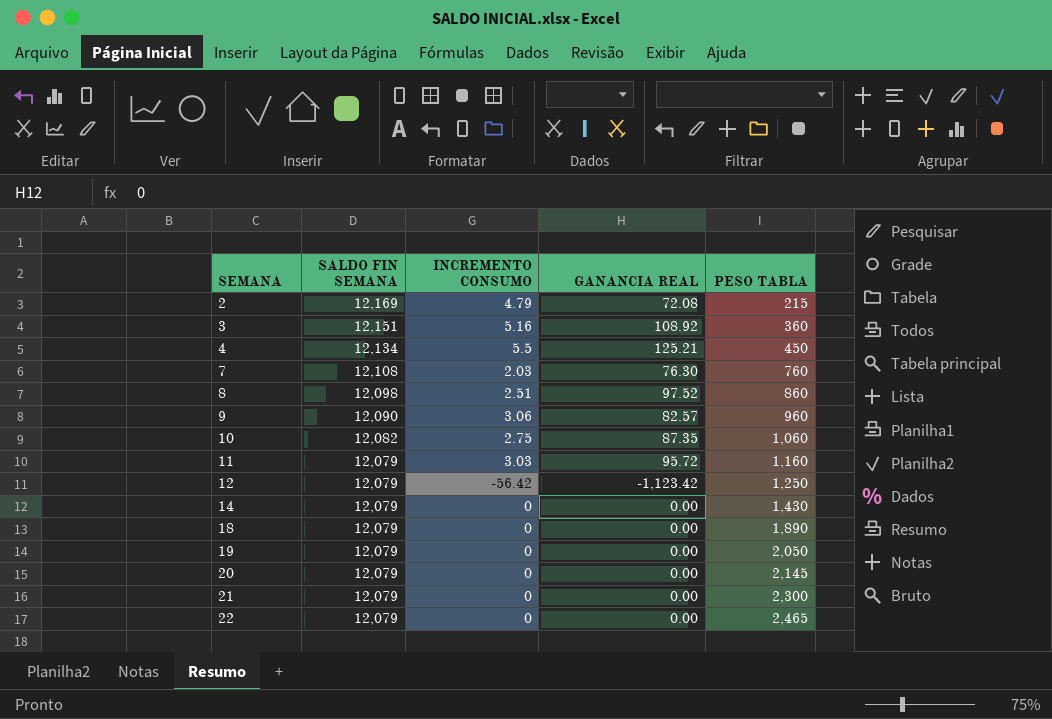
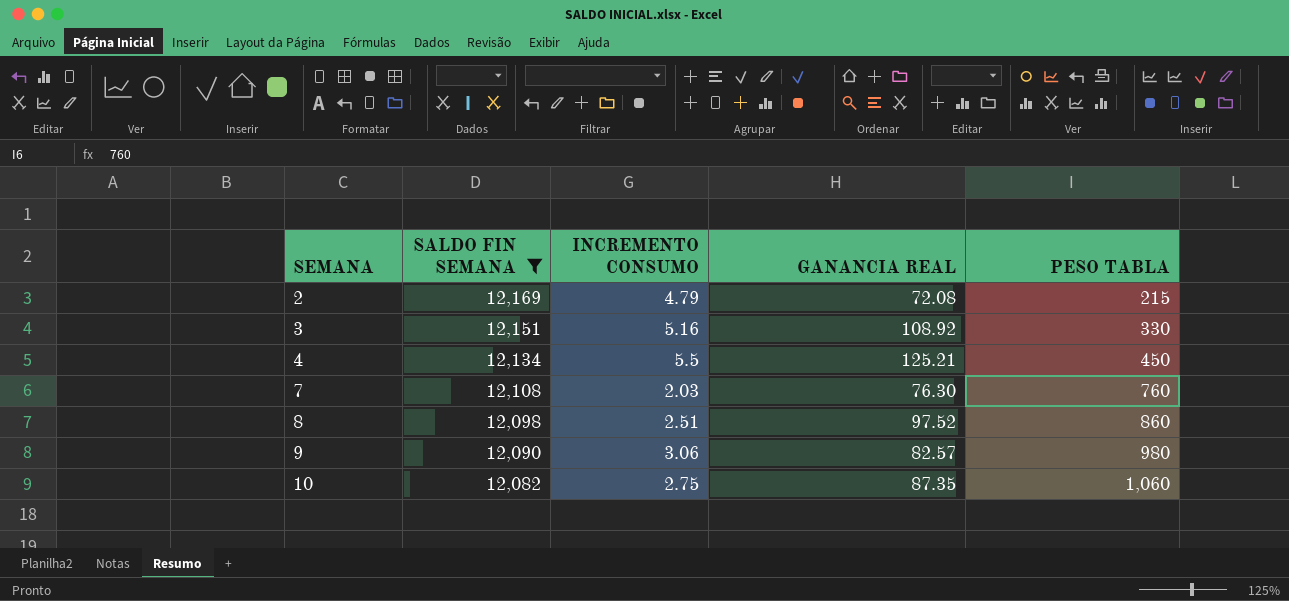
filter: none -> SALDO FIN SEMANA != 12,079
3 | PESO TABLA: 360 -> 330
9 | PESO TABLA: 960 -> 980

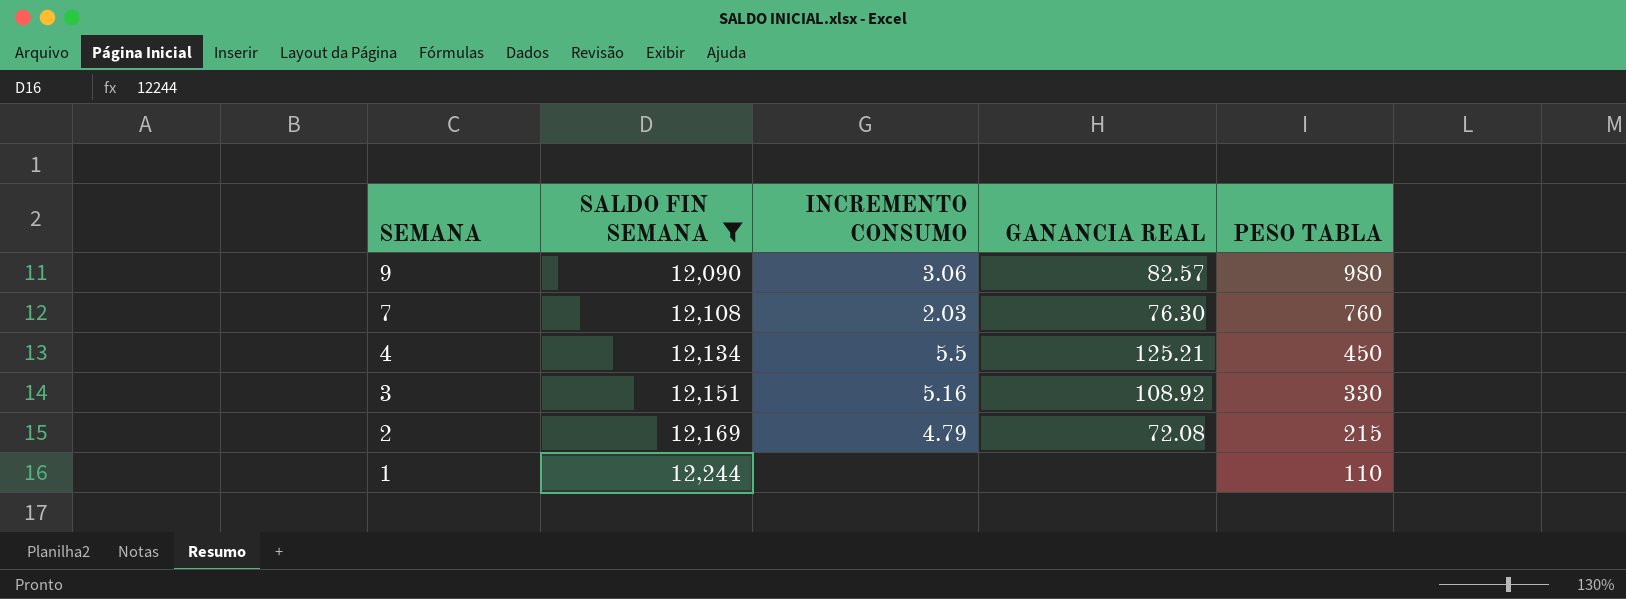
row order: SEMANA ascending -> SEMANA descending
row 8: 12,098 | 2.51 | 97.52 | 860 -> none
row 10: 12,082 | 2.75 | 87.35 | 1,060 -> none
row 1: none -> 12,244 | none | none | 110

